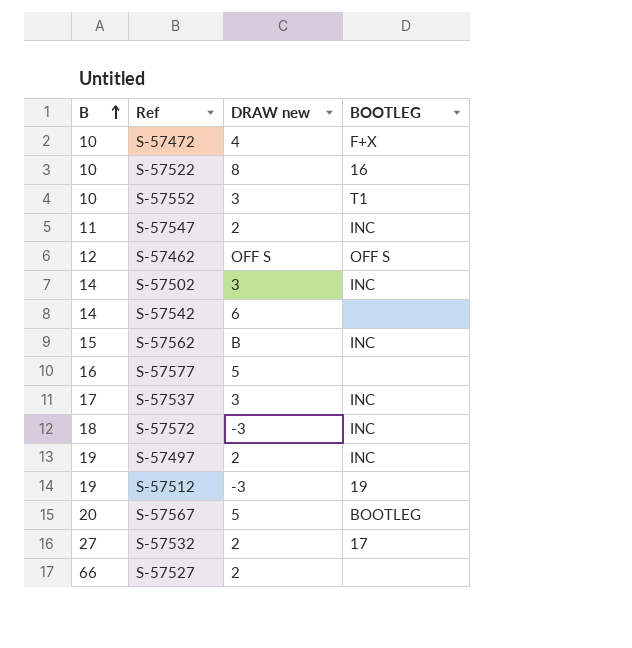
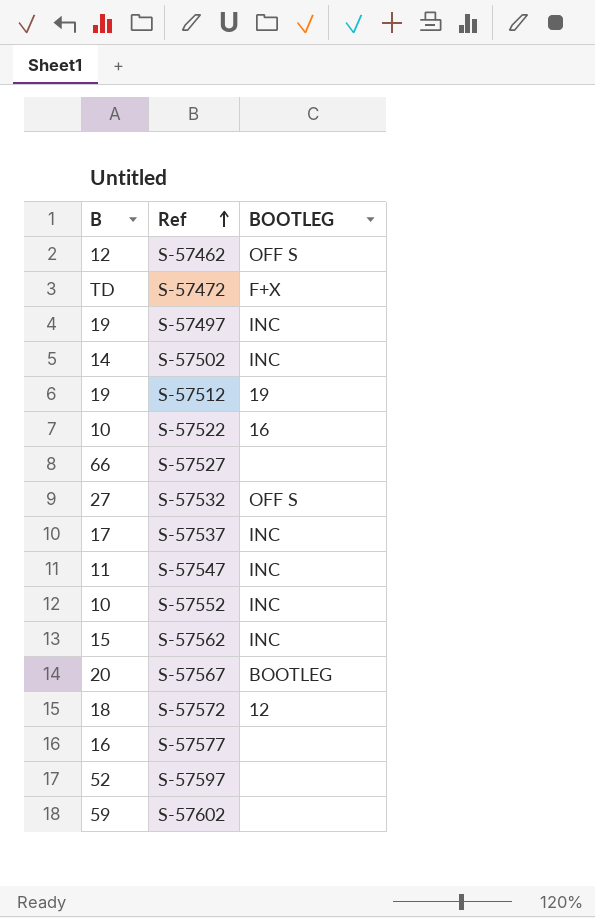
row order: B ascending -> Ref ascending
column DRAW new | position: 3 -> none
row S-57542: 14 | 6 | none -> none
S-57472 | B: 10 -> TD
S-57532 | BOOTLEG: 17 -> OFF S
S-57552 | BOOTLEG: T1 -> INC
S-57572 | BOOTLEG: INC -> 12
row S-57597: none -> 52 | none
row S-57602: none -> 59 | none

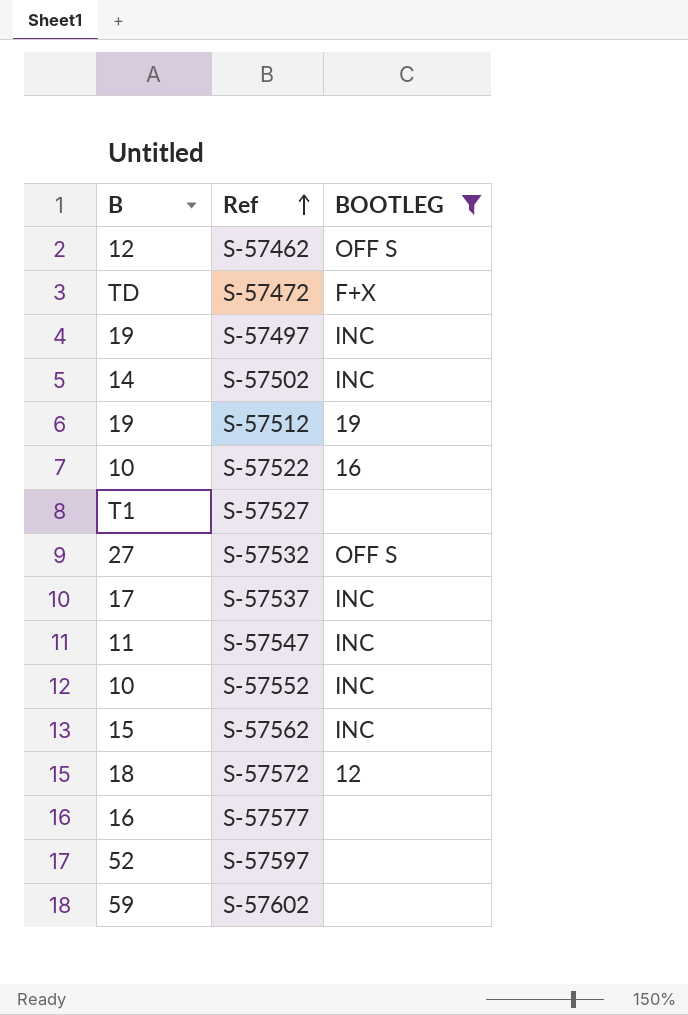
filter: none -> BOOTLEG != BOOTLEG
S-57527 | B: 66 -> T1

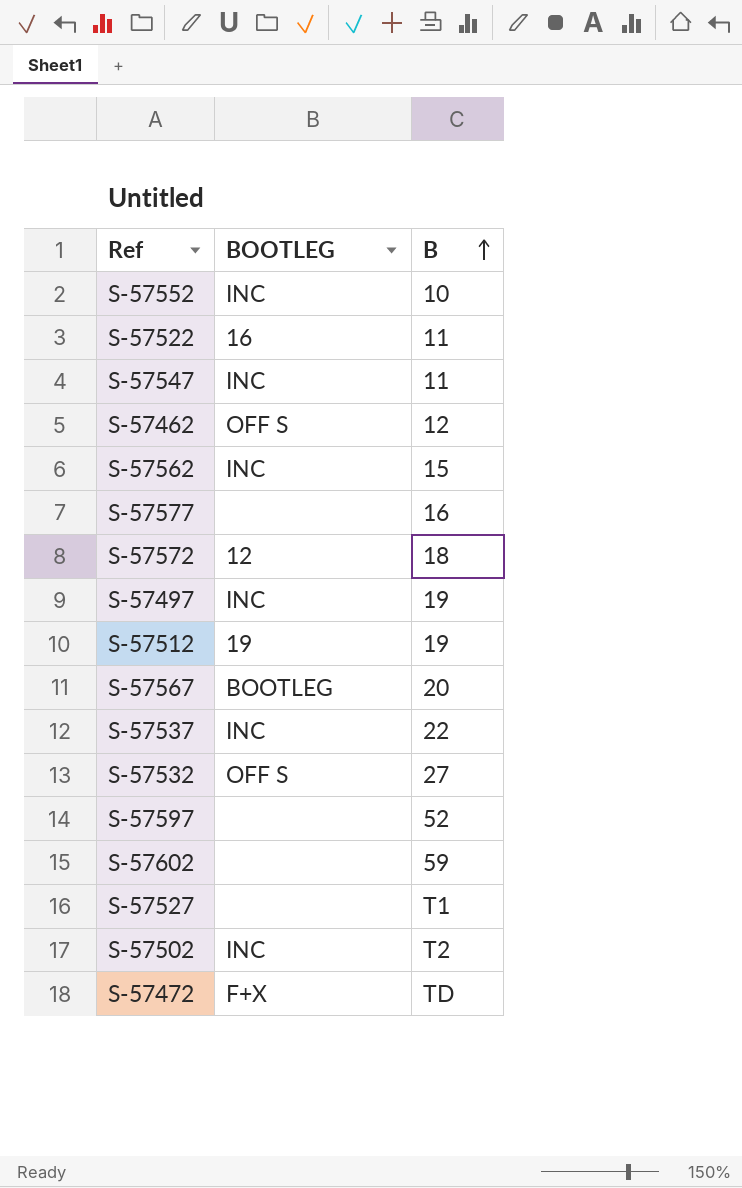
filter: BOOTLEG != BOOTLEG -> none
row order: Ref ascending -> B ascending
column B | position: 1 -> 3
S-57522 | B: 10 -> 11
S-57537 | B: 17 -> 22
S-57502 | B: 14 -> T2

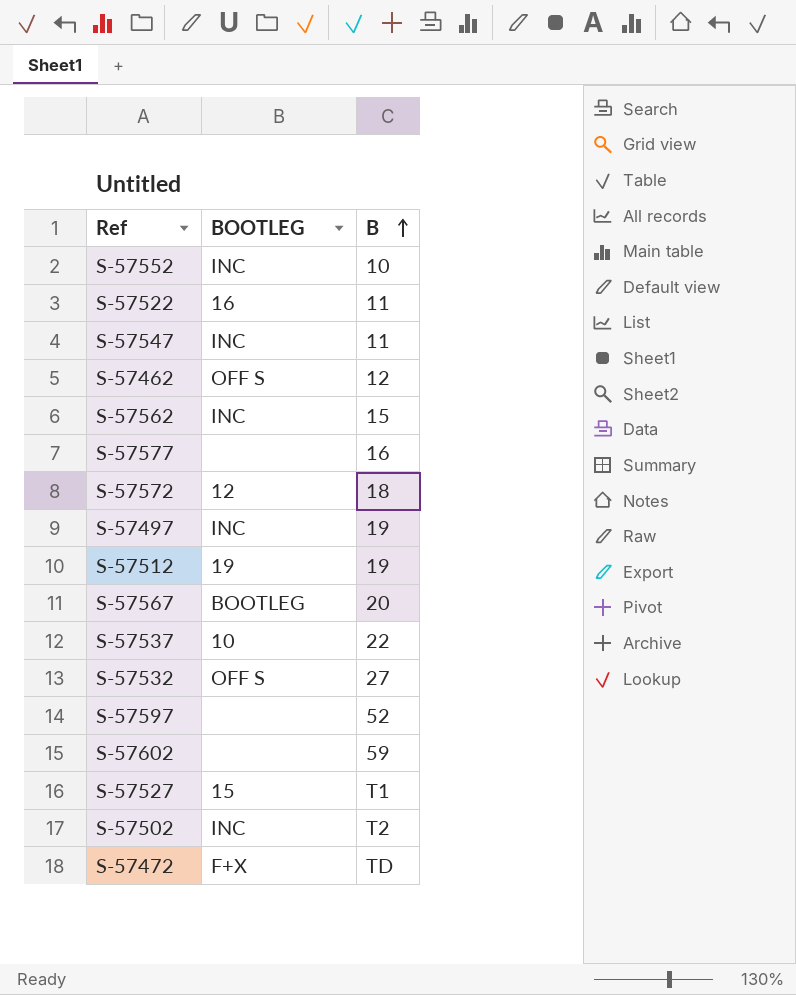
S-57537 | BOOTLEG: INC -> 10
S-57527 | BOOTLEG: none -> 15

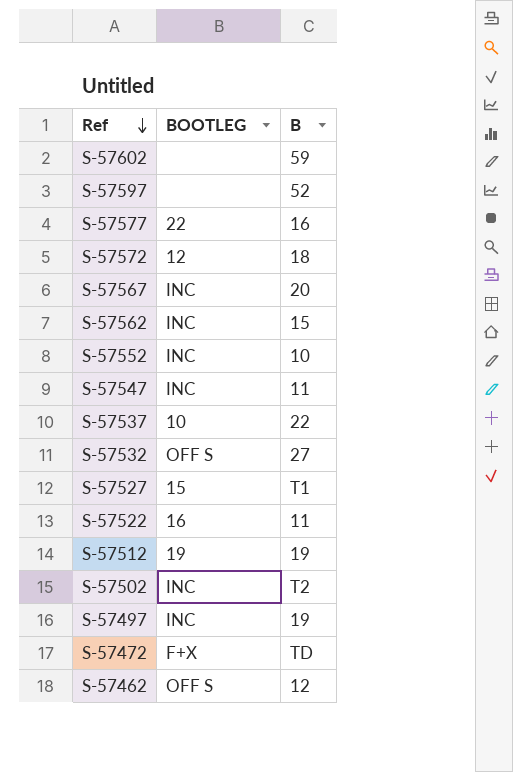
row order: B ascending -> Ref descending
S-57577 | BOOTLEG: none -> 22
S-57567 | BOOTLEG: BOOTLEG -> INC

